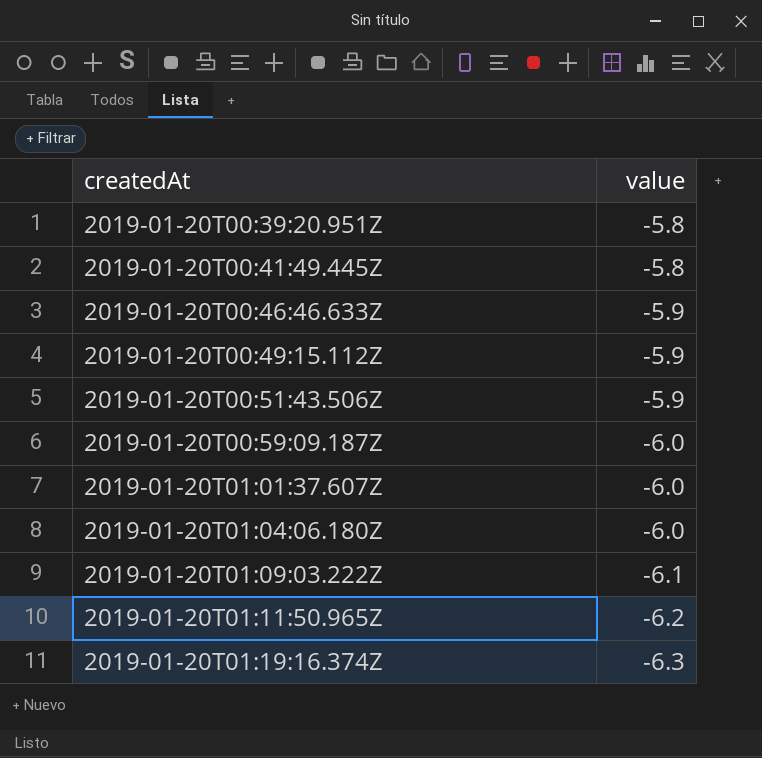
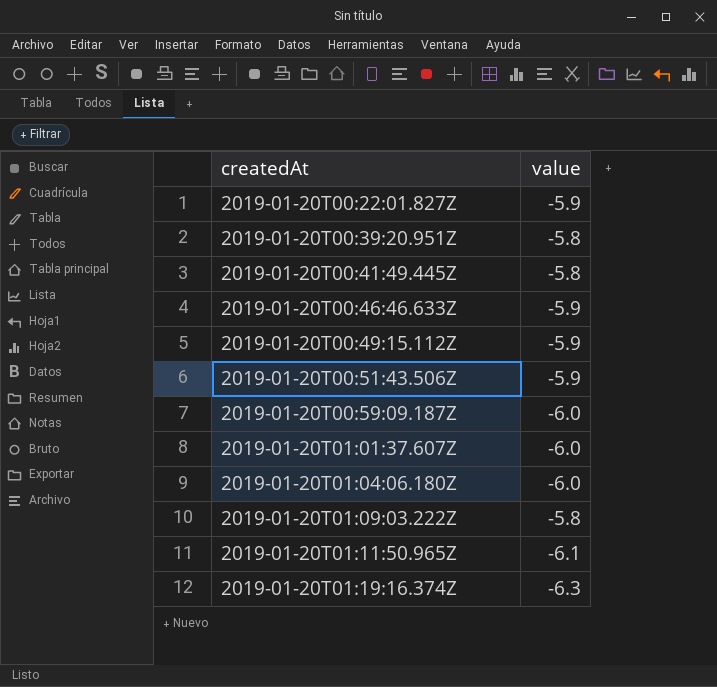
row 2019-01-20T00:22:01.827Z: none -> -5.9
2019-01-20T01:09:03.222Z | value: -6.1 -> -5.8
2019-01-20T01:11:50.965Z | value: -6.2 -> -6.1

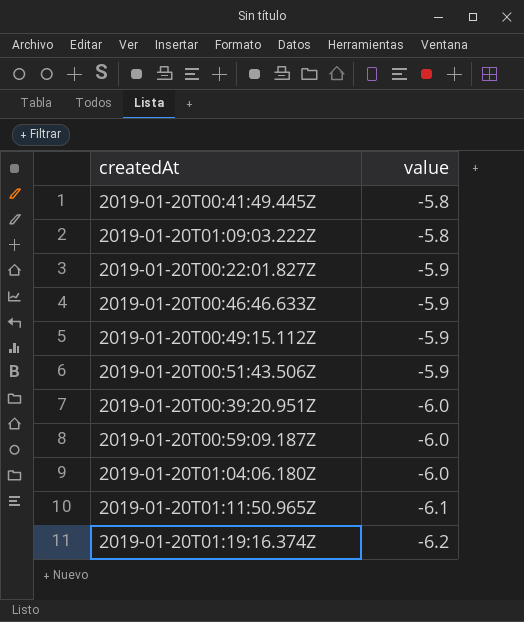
row order: createdAt ascending -> value descending
row 2019-01-20T01:01:37.607Z: -6.0 -> none
2019-01-20T00:39:20.951Z | value: -5.8 -> -6.0
2019-01-20T01:19:16.374Z | value: -6.3 -> -6.2

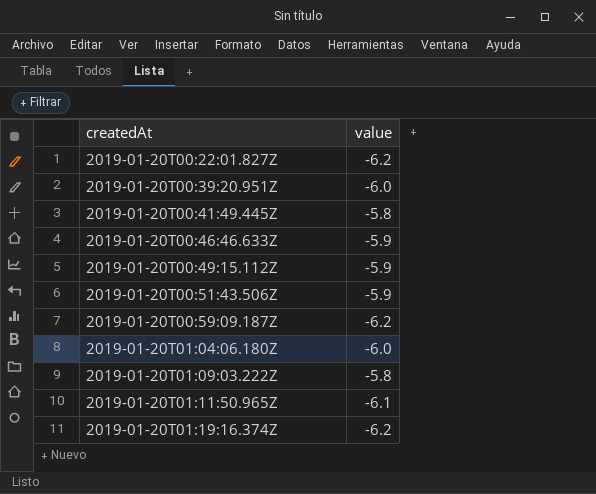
row order: value descending -> createdAt ascending
2019-01-20T00:22:01.827Z | value: -5.9 -> -6.2
2019-01-20T00:59:09.187Z | value: -6.0 -> -6.2

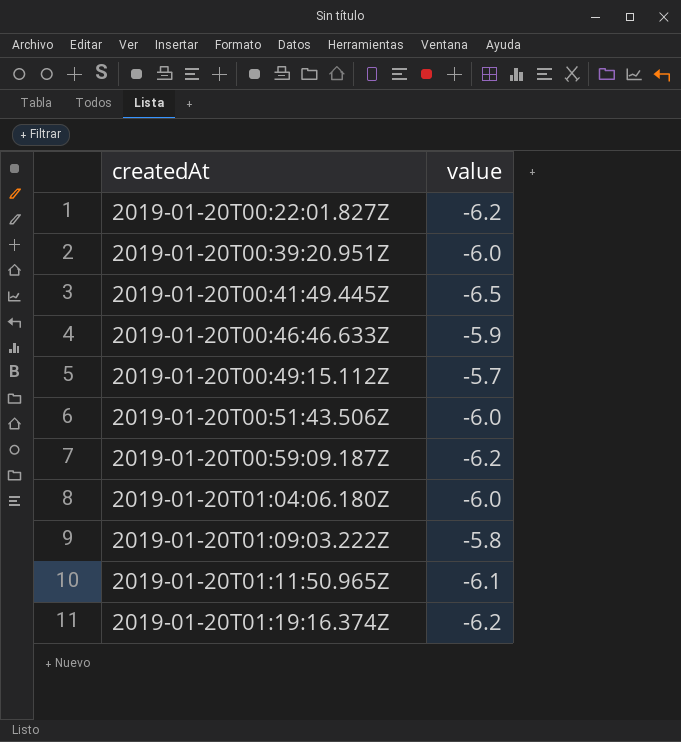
2019-01-20T00:41:49.445Z | value: -5.8 -> -6.5
2019-01-20T00:49:15.112Z | value: -5.9 -> -5.7
2019-01-20T00:51:43.506Z | value: -5.9 -> -6.0

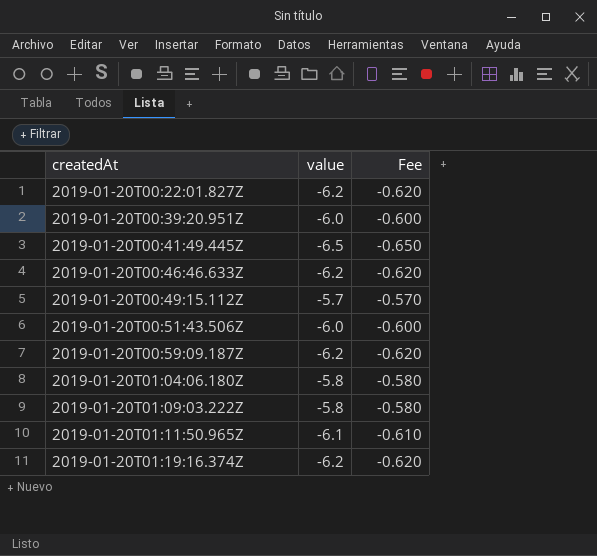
column Fee | formula: none -> [value] * 0.1
2019-01-20T00:46:46.633Z | value: -5.9 -> -6.2
2019-01-20T01:04:06.180Z | value: -6.0 -> -5.8

